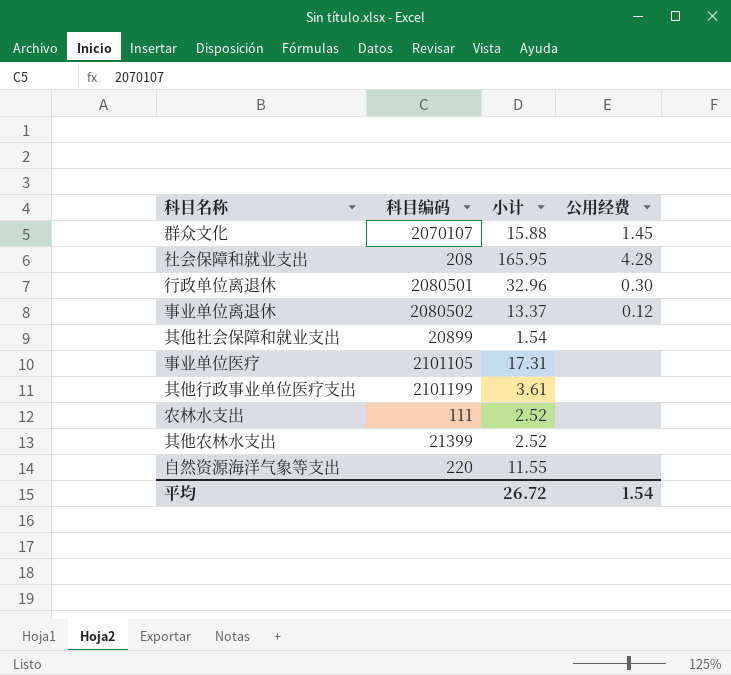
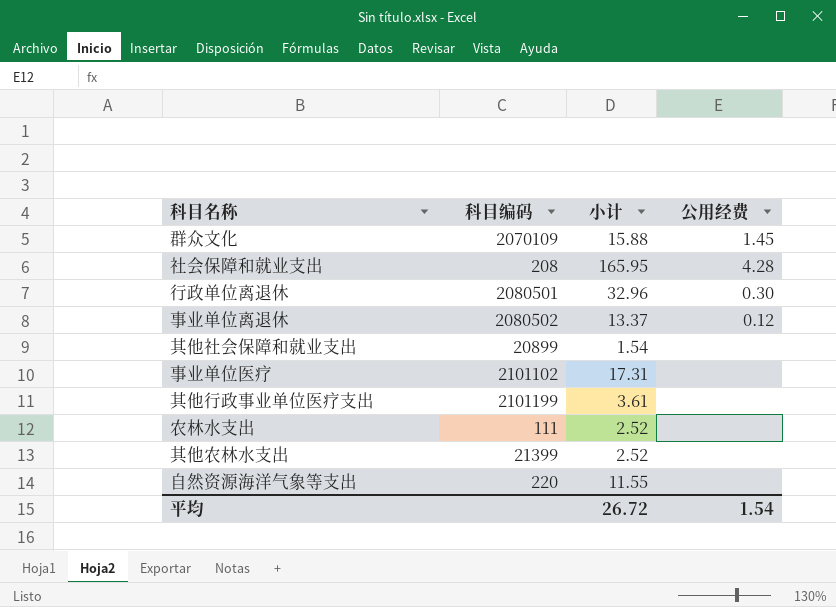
群众文化 | 科目编码: 2070107 -> 2070109
事业单位医疗 | 科目编码: 2101105 -> 2101102

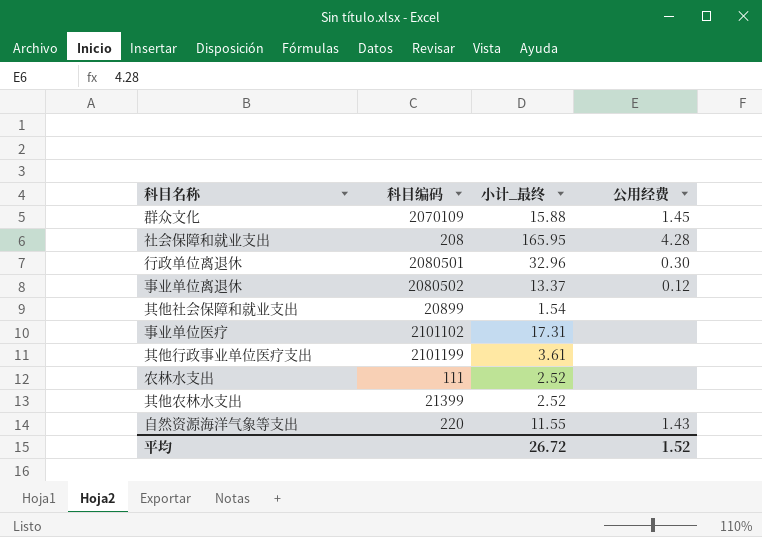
column name: 小计 -> 小计_最终
自然资源海洋气象等支出 | 公用经费: none -> 1.43
平均 | 公用经费: 1.54 -> 1.52

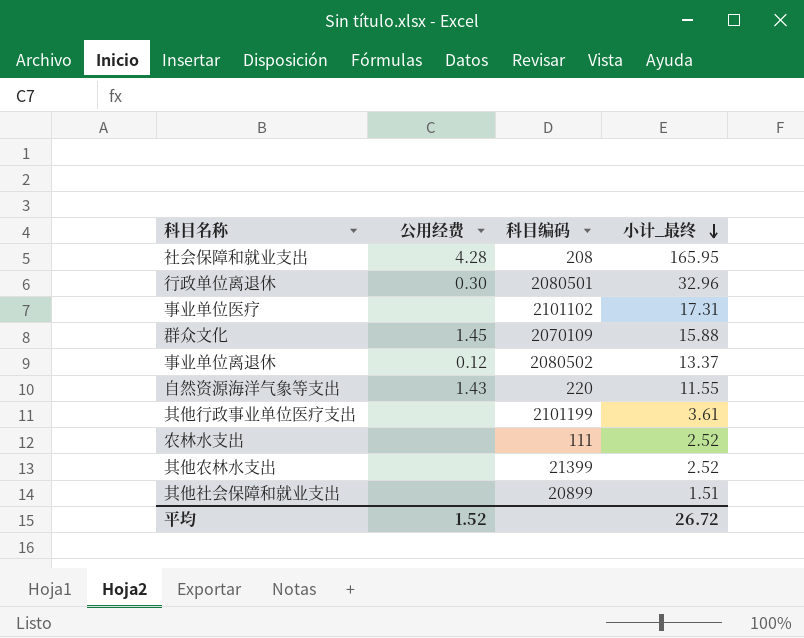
row order: none -> 小计_最终 descending
column 公用经费 | position: 4 -> 2
其他社会保障和就业支出 | 小计_最终: 1.54 -> 1.51

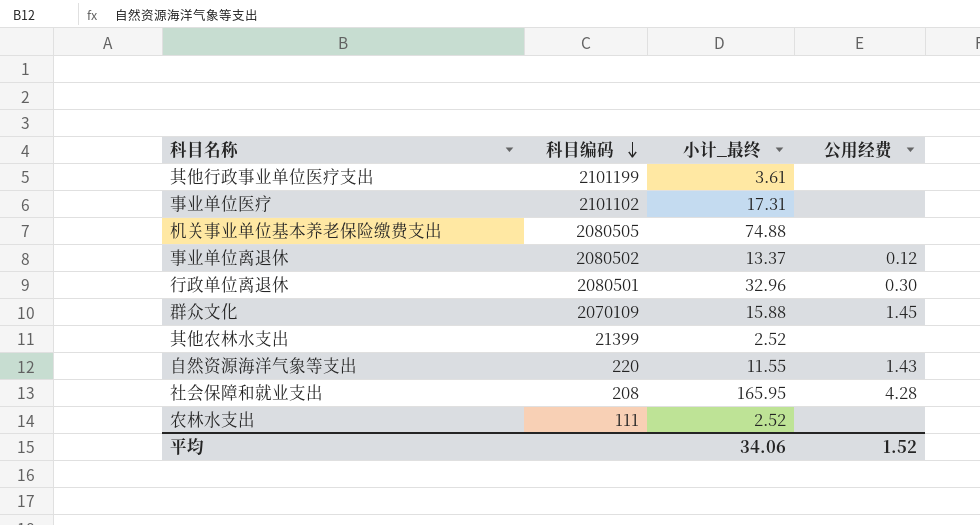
row order: 小计_最终 descending -> 科目编码 descending
column 公用经费 | position: 2 -> 4
row 其他社会保障和就业支出: none | 20899 | 1.51 -> none
row 机关事业单位基本养老保险缴费支出: none -> 2080505 | 74.88 | none
平均 | 小计_最终: 26.72 -> 34.06

